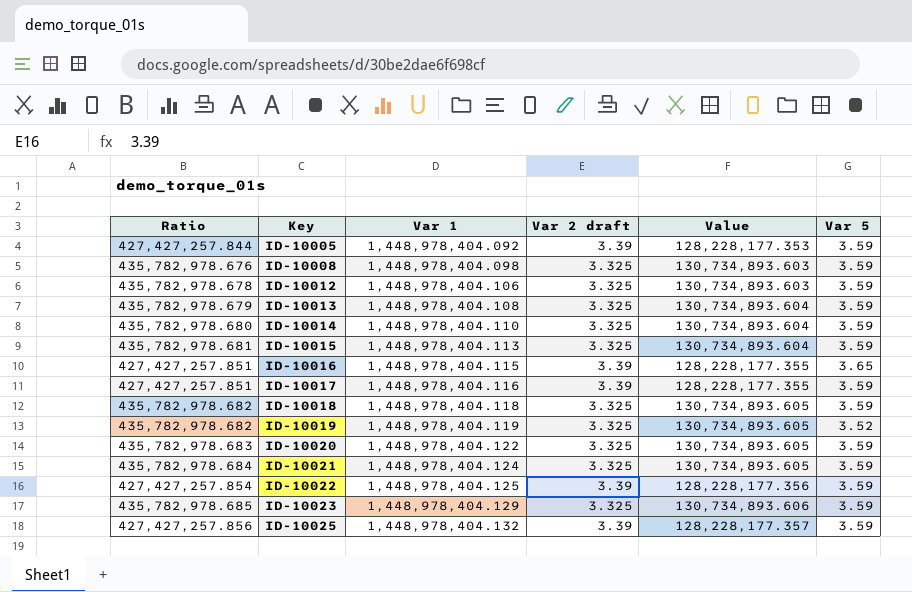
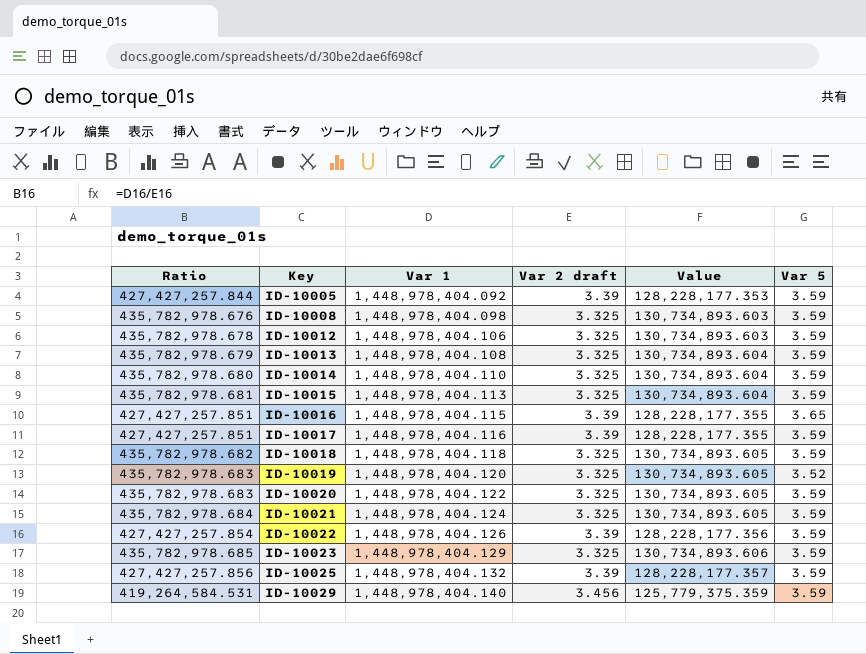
ID-10019 | Ratio: 435,782,978.682 -> 435,782,978.683
ID-10019 | Var 1: 1,448,978,404.119 -> 1,448,978,404.120
ID-10022 | Var 1: 1,448,978,404.125 -> 1,448,978,404.126
row ID-10029: none -> 419,264,584.531 | 1,448,978,404.140 | 3.456 | 125,779,375.359 | 3.59

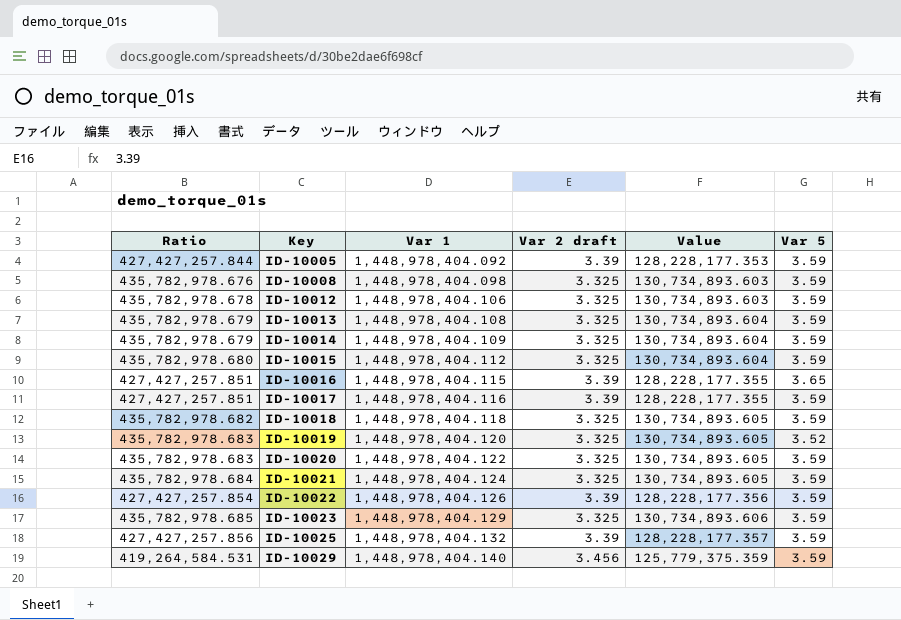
ID-10014 | Ratio: 435,782,978.680 -> 435,782,978.679
ID-10014 | Var 1: 1,448,978,404.110 -> 1,448,978,404.109
ID-10015 | Ratio: 435,782,978.681 -> 435,782,978.680
ID-10015 | Var 1: 1,448,978,404.113 -> 1,448,978,404.112

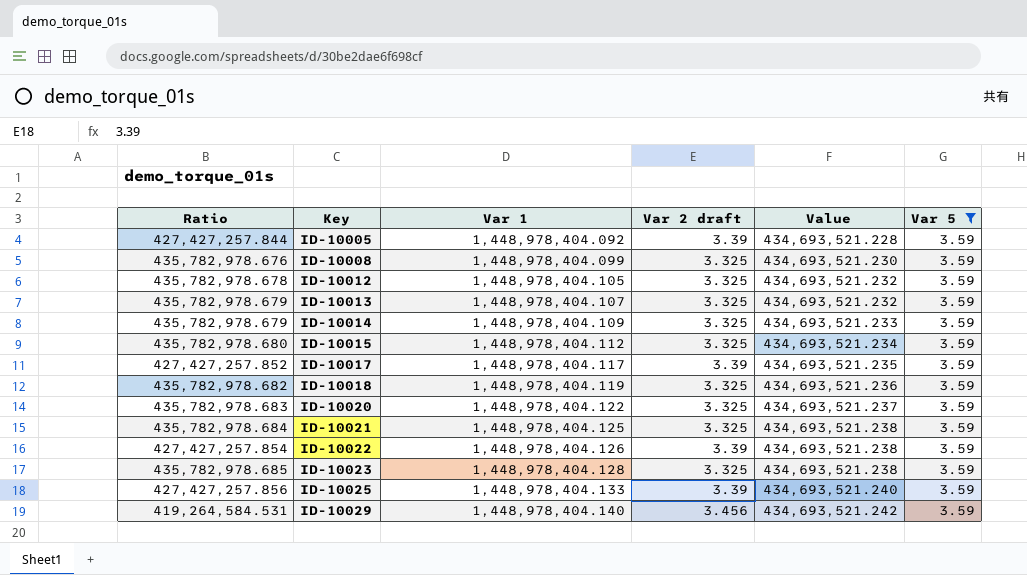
filter: none -> Var 5 = 3.59
column Value | formula: [Ratio] * 0.3 -> [Var 1] * 0.3
ID-10008 | Var 1: 1,448,978,404.098 -> 1,448,978,404.099
ID-10012 | Var 1: 1,448,978,404.106 -> 1,448,978,404.105
ID-10013 | Var 1: 1,448,978,404.108 -> 1,448,978,404.107
ID-10017 | Ratio: 427,427,257.851 -> 427,427,257.852
ID-10017 | Var 1: 1,448,978,404.116 -> 1,448,978,404.117
ID-10018 | Var 1: 1,448,978,404.118 -> 1,448,978,404.119
ID-10021 | Var 1: 1,448,978,404.124 -> 1,448,978,404.125
ID-10023 | Var 1: 1,448,978,404.129 -> 1,448,978,404.128
ID-10025 | Var 1: 1,448,978,404.132 -> 1,448,978,404.133

